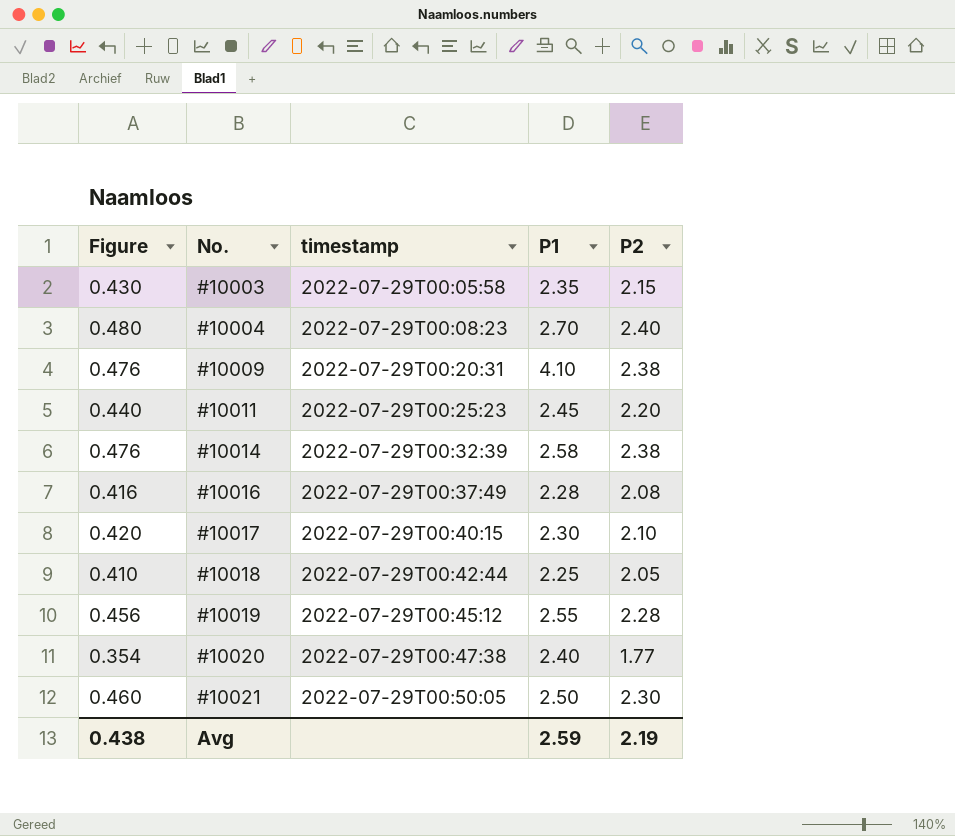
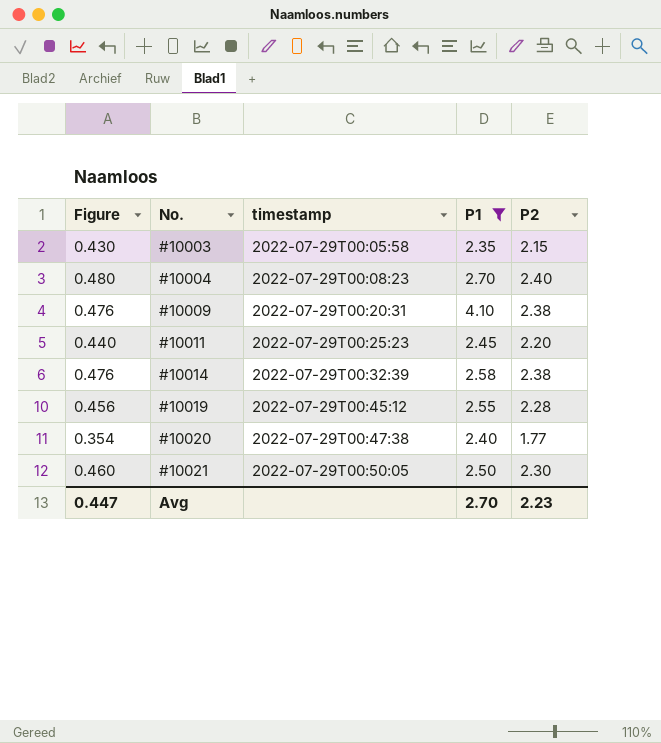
filter: none -> P1 >= 2.35
Avg | Figure: 0.438 -> 0.447
Avg | P1: 2.59 -> 2.70
Avg | P2: 2.19 -> 2.23

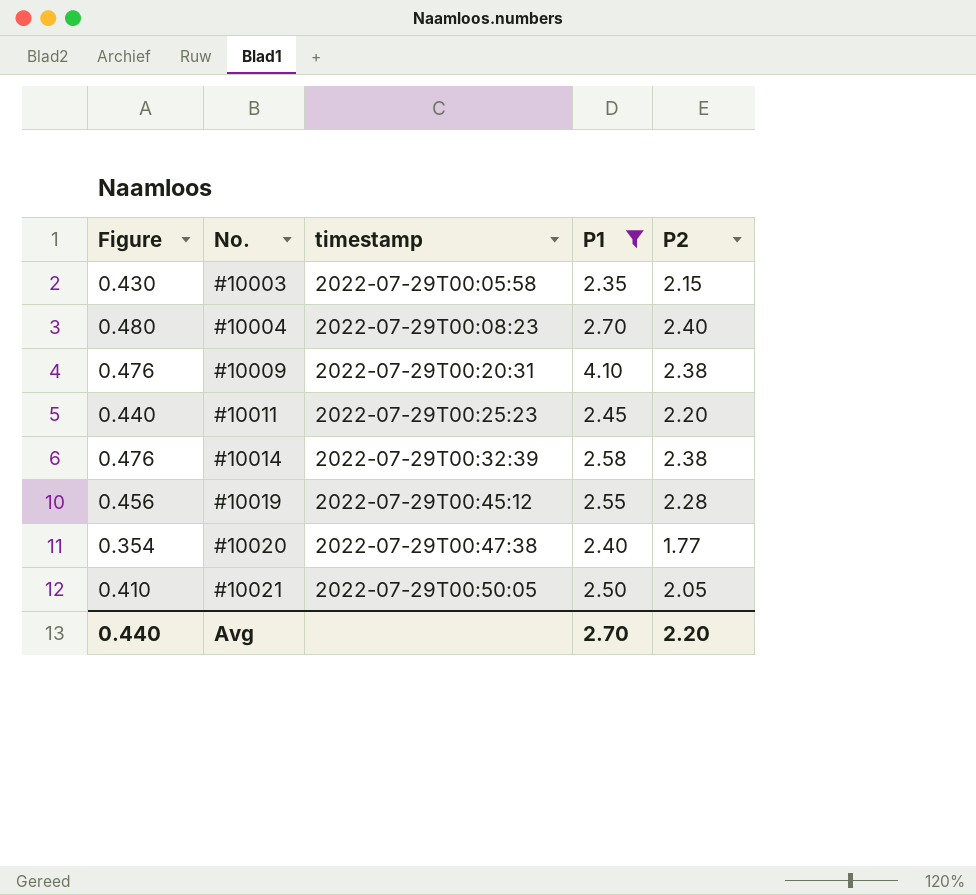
#10021 | Figure: 0.460 -> 0.410
#10021 | P2: 2.30 -> 2.05
Avg | Figure: 0.447 -> 0.440
Avg | P2: 2.23 -> 2.20

